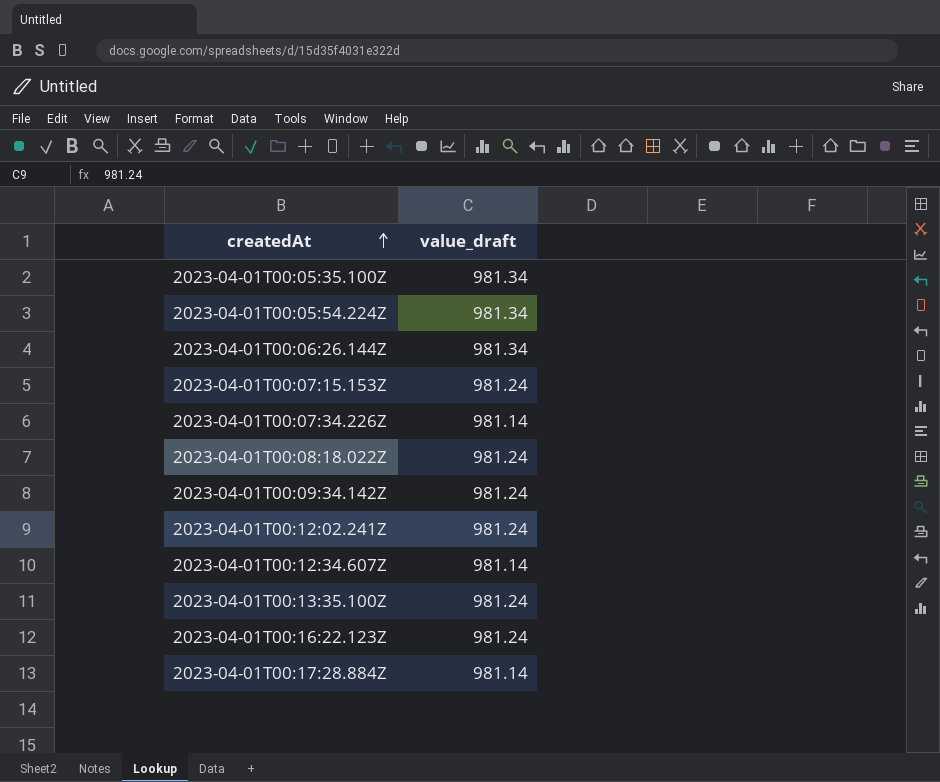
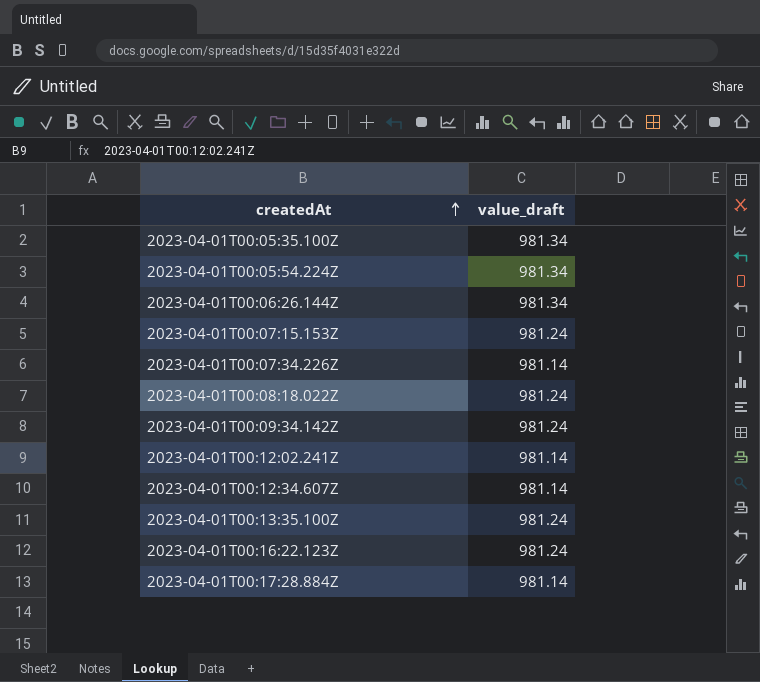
2023-04-01T00:12:02.241Z | value_draft: 981.24 -> 981.14

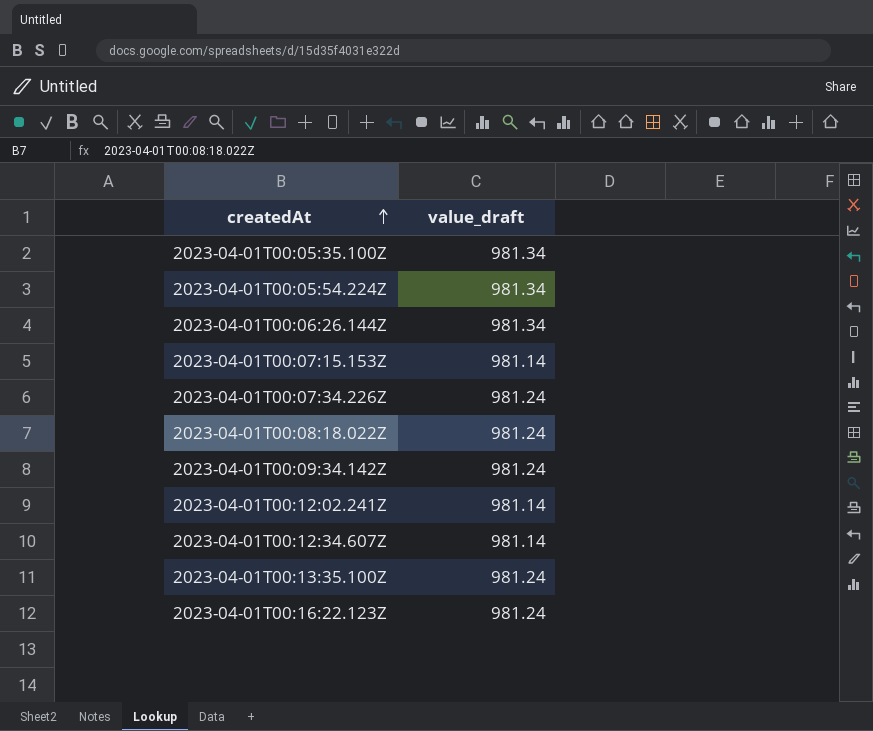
row 2023-04-01T00:17:28.884Z: 981.14 -> none
2023-04-01T00:07:15.153Z | value_draft: 981.24 -> 981.14
2023-04-01T00:07:34.226Z | value_draft: 981.14 -> 981.24

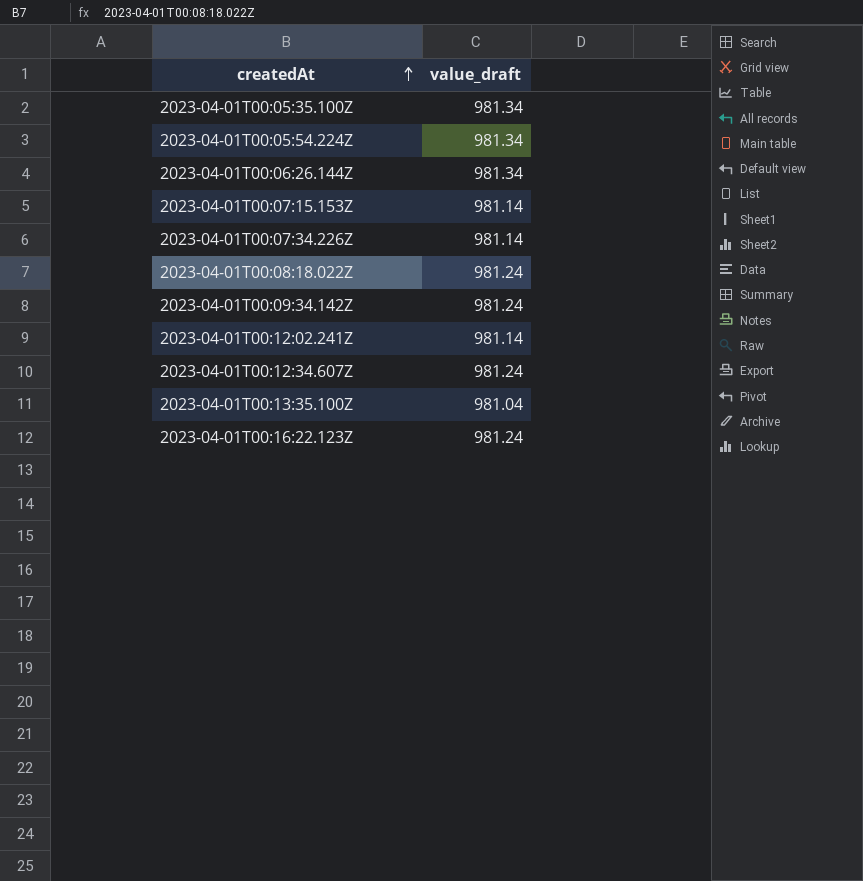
2023-04-01T00:07:34.226Z | value_draft: 981.24 -> 981.14
2023-04-01T00:12:34.607Z | value_draft: 981.14 -> 981.24
2023-04-01T00:13:35.100Z | value_draft: 981.24 -> 981.04

